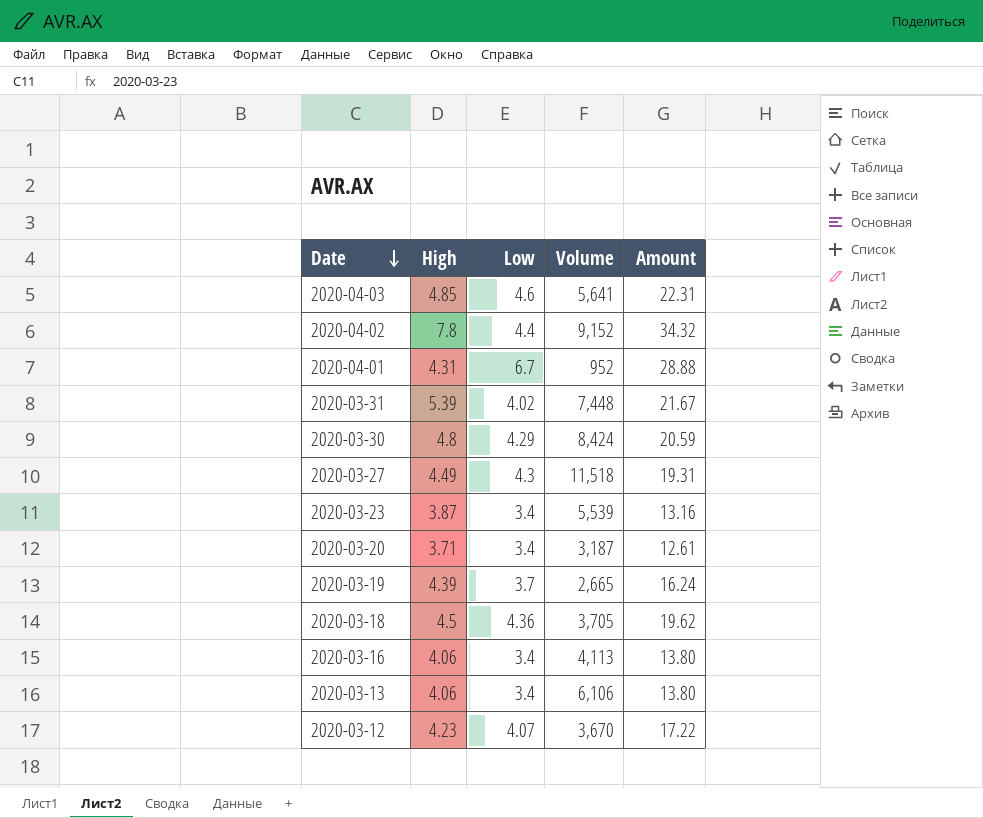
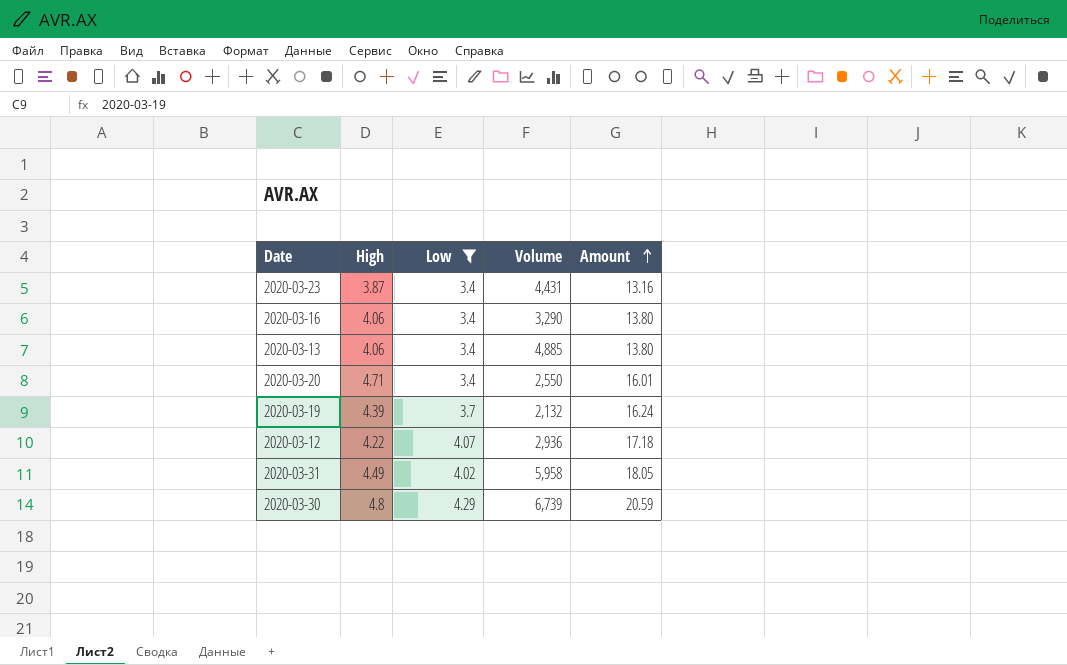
filter: none -> Low <= 4.29
row order: Date descending -> Amount ascending
2020-03-23 | Volume: 5,539 -> 4,431
2020-03-16 | Volume: 4,113 -> 3,290
2020-03-13 | Volume: 6,106 -> 4,885
2020-03-20 | High: 3.71 -> 4.71
2020-03-20 | Volume: 3,187 -> 2,550
2020-03-20 | Amount: 12.61 -> 16.01
2020-03-19 | Volume: 2,665 -> 2,132
2020-03-12 | High: 4.23 -> 4.22
2020-03-12 | Volume: 3,670 -> 2,936
2020-03-12 | Amount: 17.22 -> 17.18
2020-03-31 | High: 5.39 -> 4.49
2020-03-31 | Volume: 7,448 -> 5,958
2020-03-31 | Amount: 21.67 -> 18.05
2020-03-30 | Volume: 8,424 -> 6,739

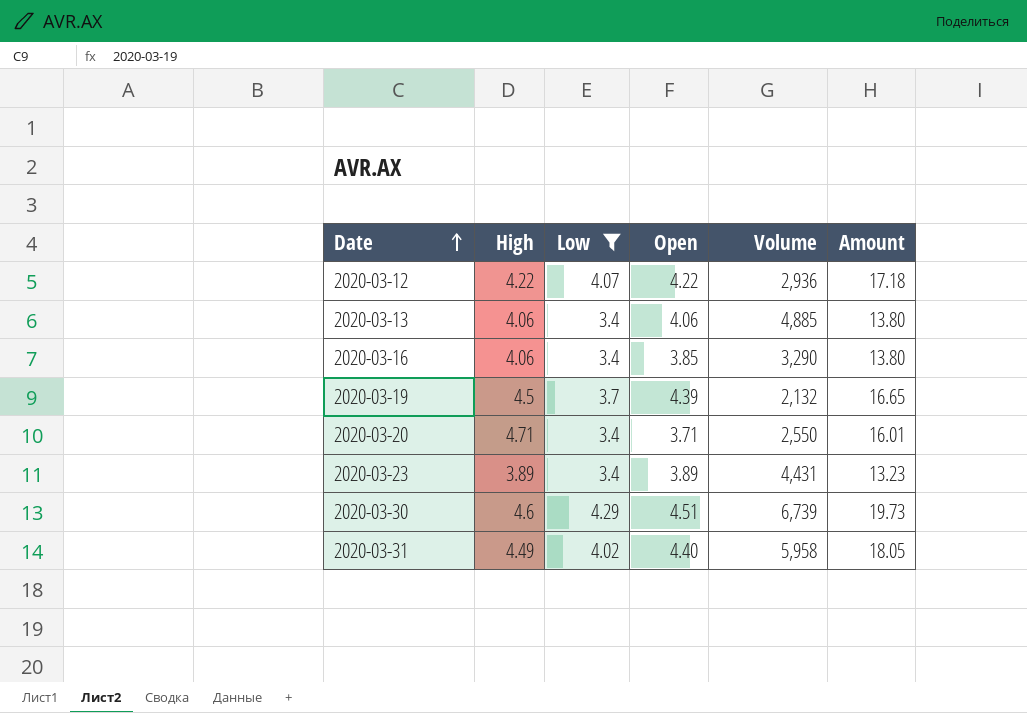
row order: Amount ascending -> Date ascending
column Open | position: none -> 4
2020-03-19 | High: 4.39 -> 4.5
2020-03-19 | Amount: 16.24 -> 16.65
2020-03-23 | High: 3.87 -> 3.89
2020-03-23 | Amount: 13.16 -> 13.23
2020-03-30 | High: 4.8 -> 4.6
2020-03-30 | Amount: 20.59 -> 19.73

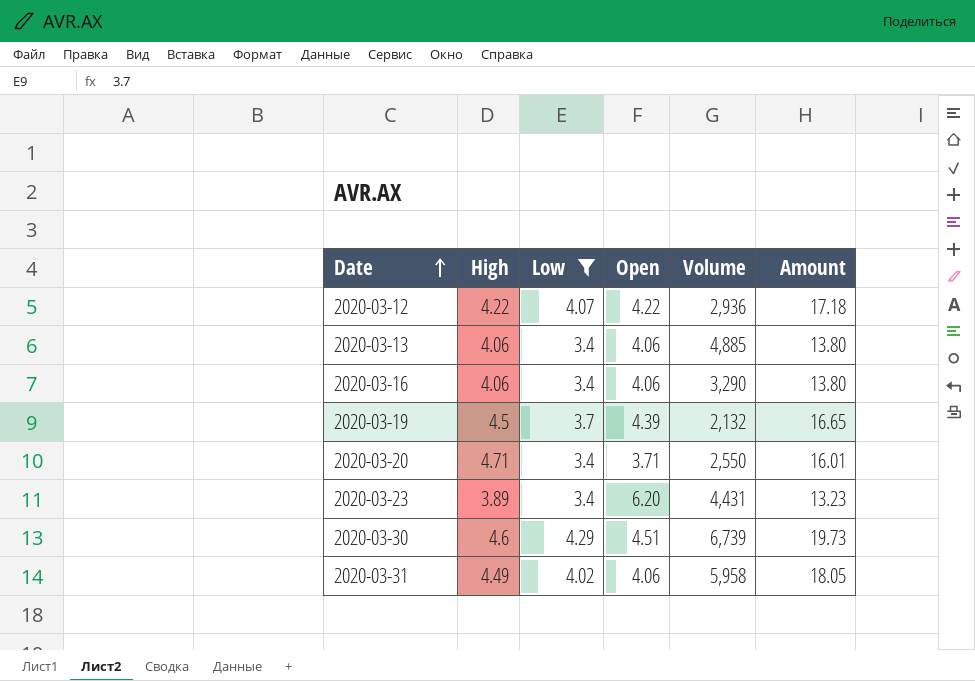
2020-03-16 | Open: 3.85 -> 4.06
2020-03-23 | Open: 3.89 -> 6.20
2020-03-31 | Open: 4.40 -> 4.06

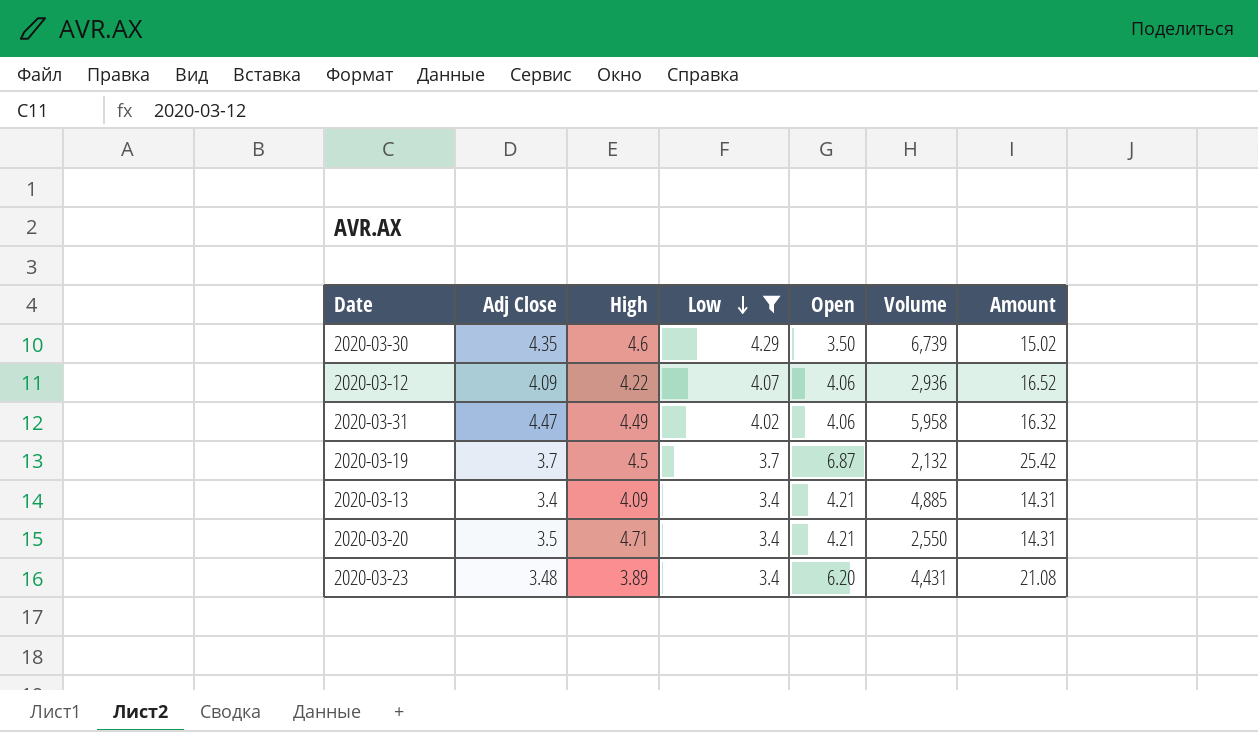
row order: Date ascending -> Low descending
column Adj Close | position: none -> 2
column Amount | formula: [High] * [Low] -> [Low] * [Open]
row 2020-03-16: 4.06 | 3.4 | 4.06 | 3,290 | 13.80 -> none
2020-03-30 | Open: 4.51 -> 3.50
2020-03-12 | Open: 4.22 -> 4.06
2020-03-19 | Open: 4.39 -> 6.87
2020-03-13 | High: 4.06 -> 4.09
2020-03-13 | Open: 4.06 -> 4.21
2020-03-20 | Open: 3.71 -> 4.21

